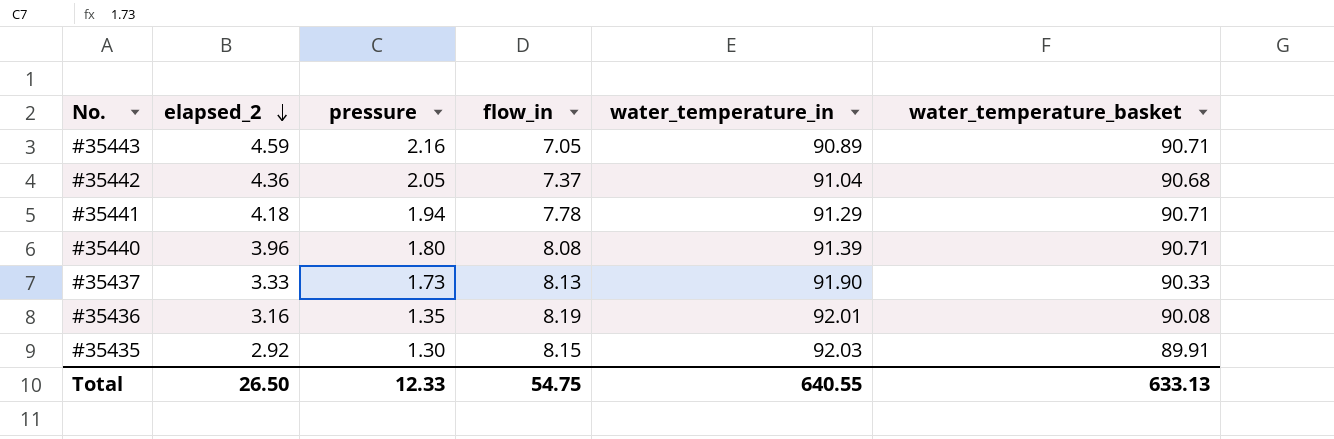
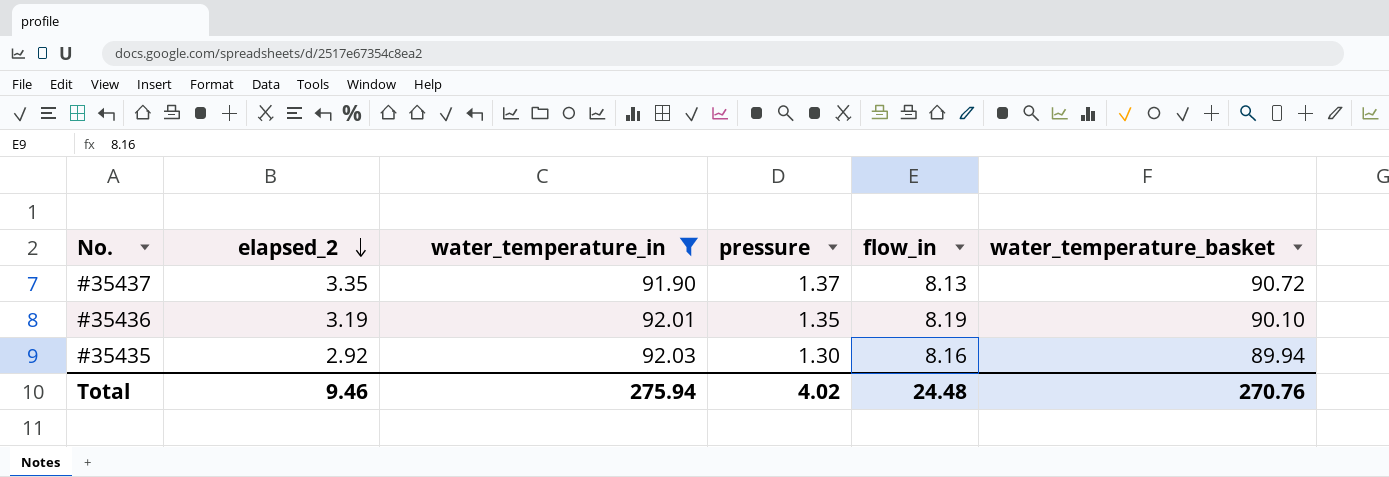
filter: none -> water_temperature_in >= 91.90
column water_temperature_in | position: 5 -> 3
#35437 | elapsed_2: 3.33 -> 3.35
#35437 | pressure: 1.73 -> 1.37
#35437 | water_temperature_basket: 90.33 -> 90.72
#35436 | elapsed_2: 3.16 -> 3.19
#35436 | water_temperature_basket: 90.08 -> 90.10
#35435 | flow_in: 8.15 -> 8.16
#35435 | water_temperature_basket: 89.91 -> 89.94
Total | elapsed_2: 26.50 -> 9.46
Total | water_temperature_in: 640.55 -> 275.94
Total | pressure: 12.33 -> 4.02
Total | flow_in: 54.75 -> 24.48
Total | water_temperature_basket: 633.13 -> 270.76

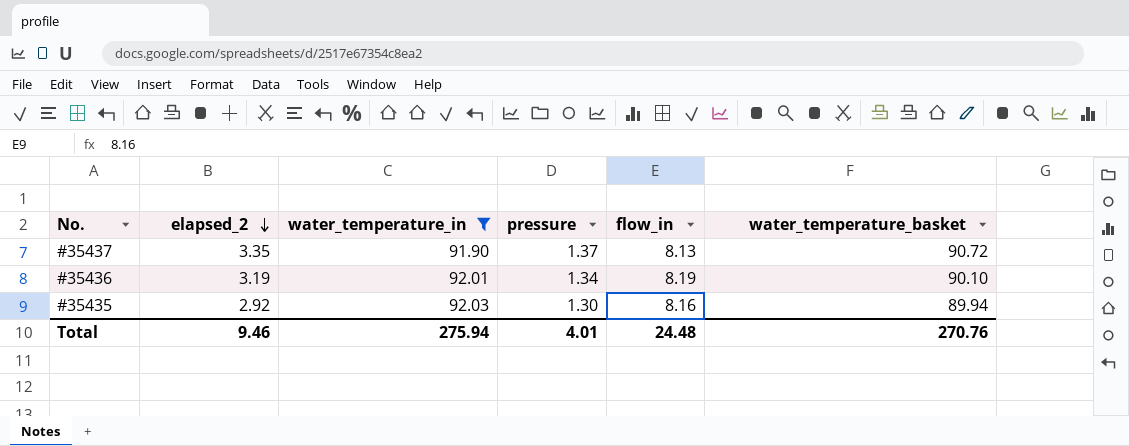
#35436 | pressure: 1.35 -> 1.34
Total | pressure: 4.02 -> 4.01

